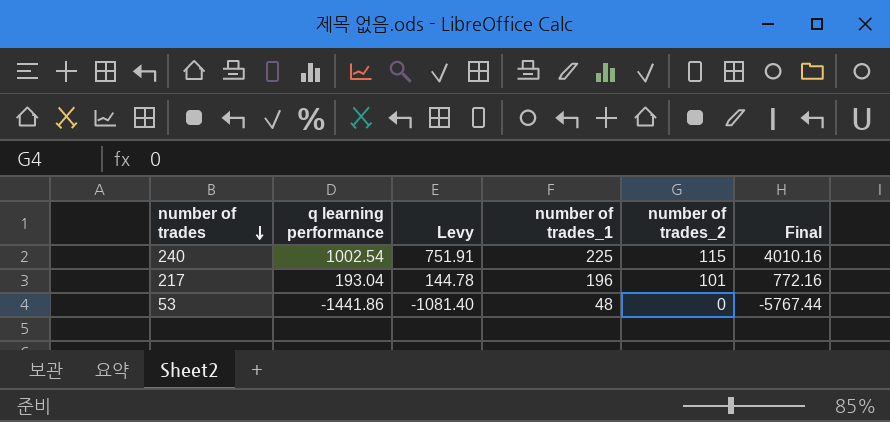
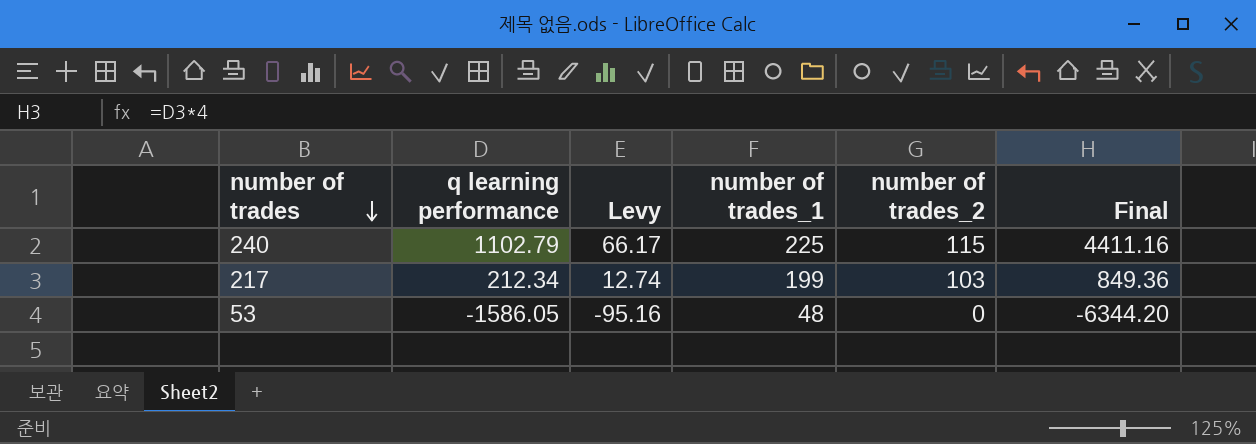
column Levy | formula: [q learning performance] * 0.75 -> [q learning performance] * 0.06
240 | q learning performance: 1002.54 -> 1102.79
240 | Final: 4010.16 -> 4411.16
217 | q learning performance: 193.04 -> 212.34
217 | number of trades_1: 196 -> 199
217 | number of trades_2: 101 -> 103
217 | Final: 772.16 -> 849.36
53 | q learning performance: -1441.86 -> -1586.05
53 | Final: -5767.44 -> -6344.20

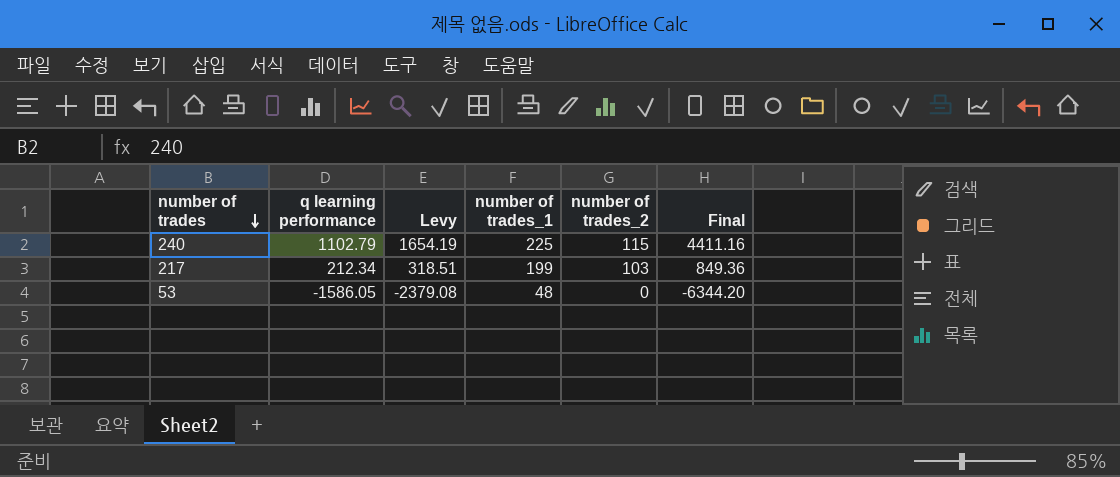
column Levy | formula: [q learning performance] * 0.06 -> [q learning performance] * 1.5

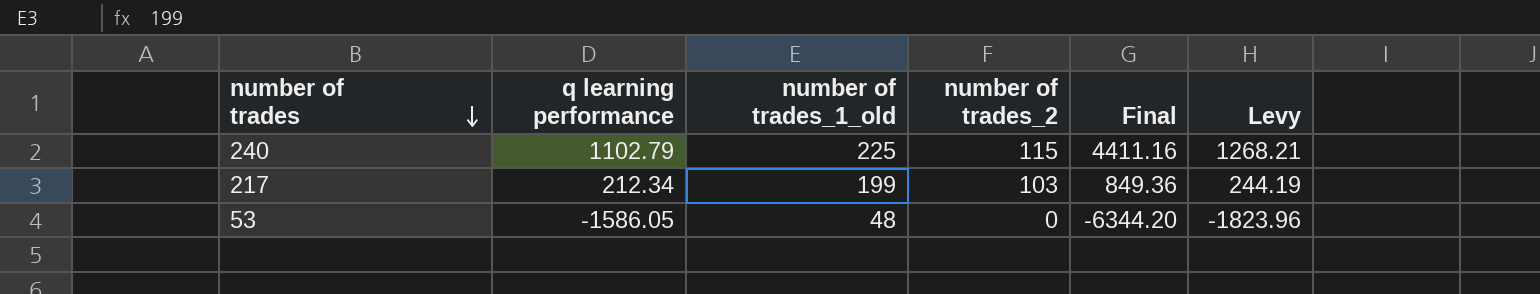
column name: number of trades_1 -> number of trades_1_old
column Levy | formula: [q learning performance] * 1.5 -> [q learning performance] * 1.15
column Levy | position: 3 -> 6

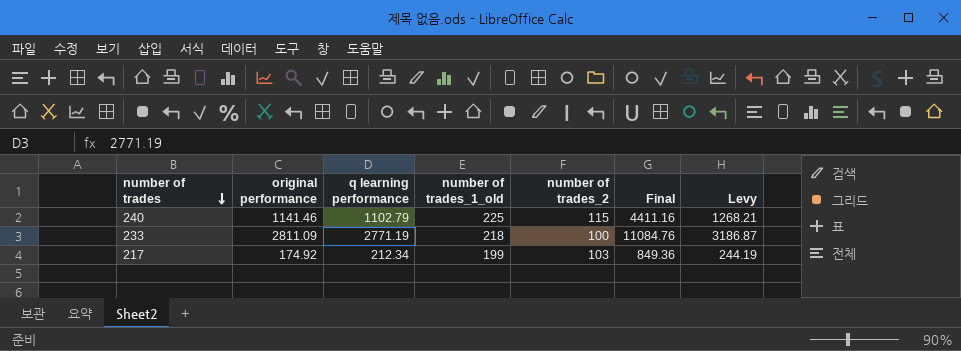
column original performance | position: none -> 2
row 53: -1586.05 | 48 | 0 | -6344.20 | -1823.96 -> none
row 233: none -> 2811.09 | 2771.19 | 218 | 100 | 11084.76 | 3186.87

